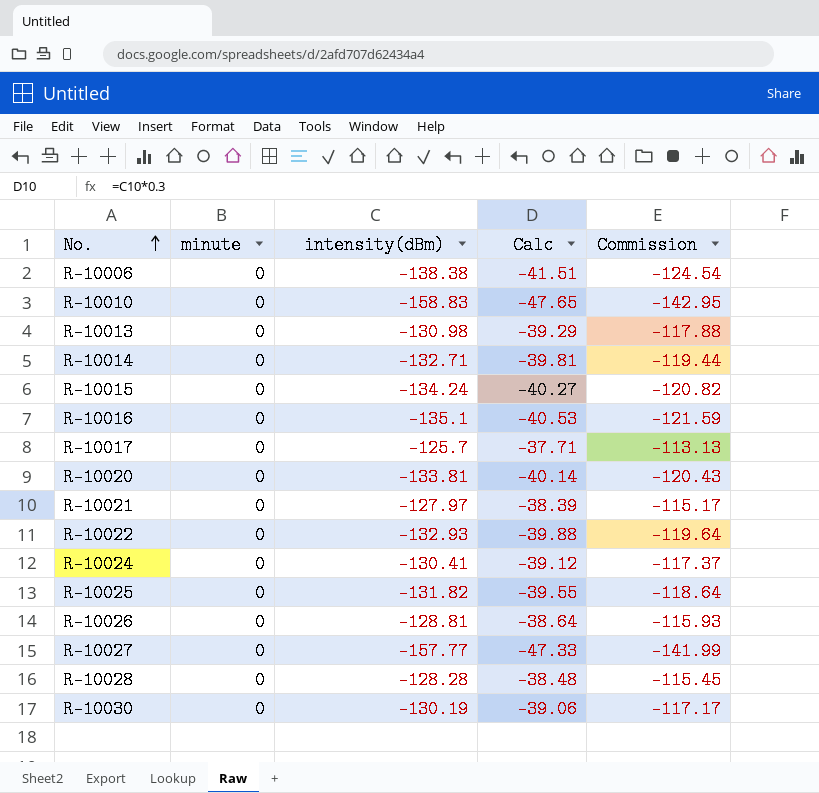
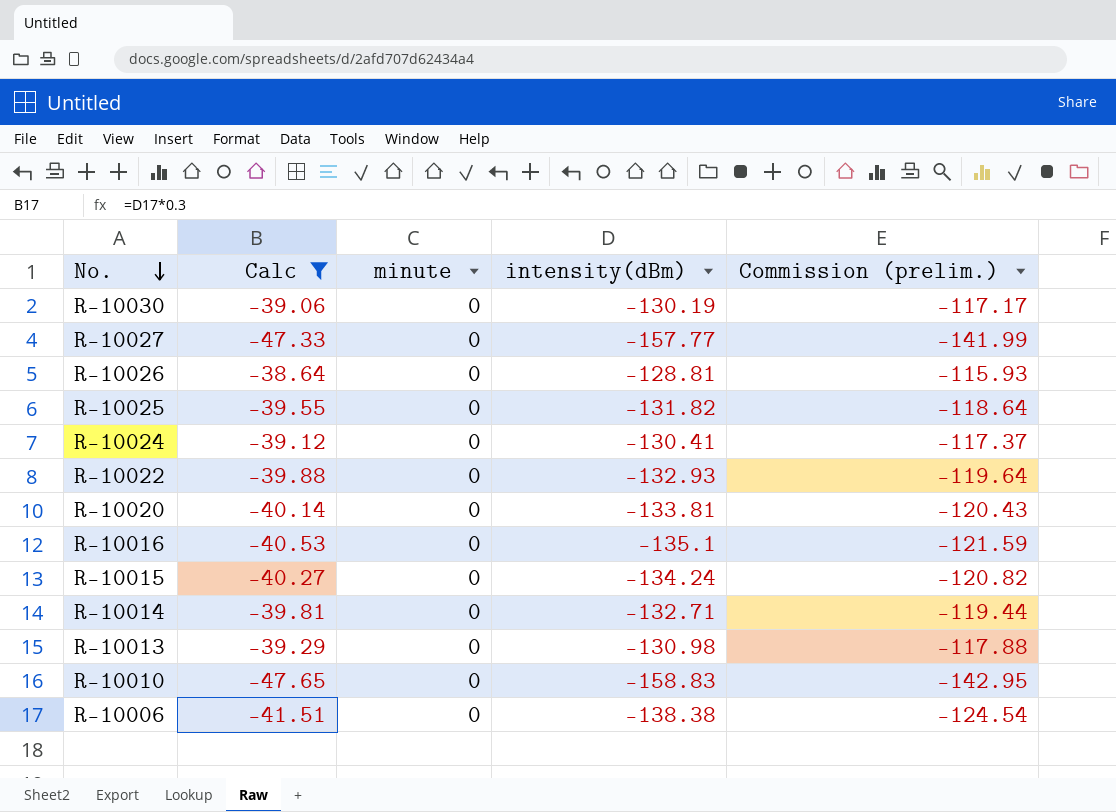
filter: none -> Calc <= -38.64
row order: No. ascending -> No. descending
column Calc | position: 4 -> 2
column name: Commission -> Commission (prelim.)

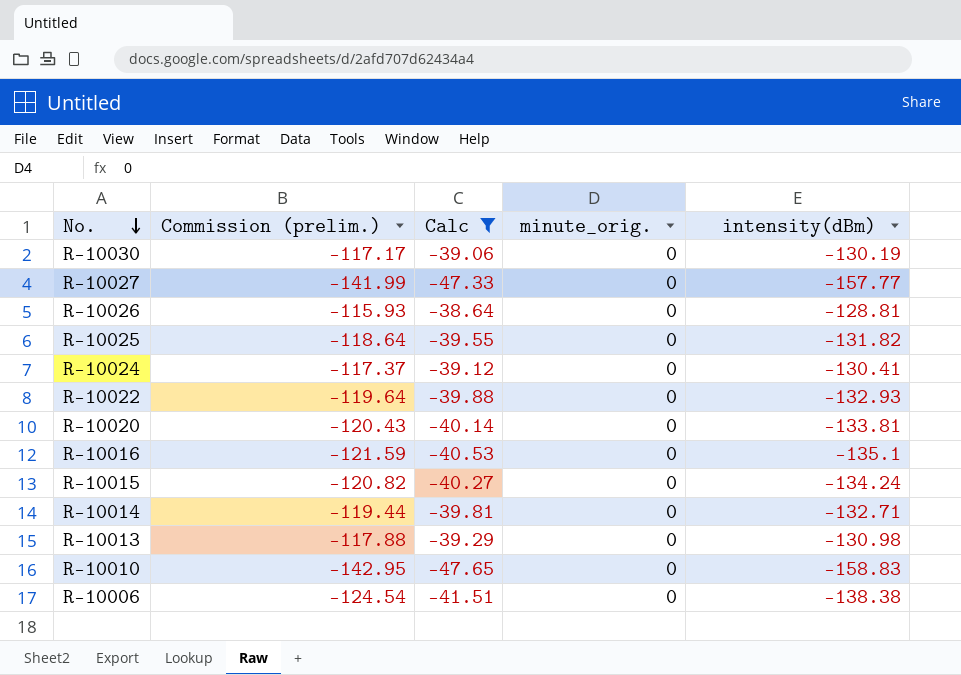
column Commission (prelim.) | position: 5 -> 2
column name: minute -> minute_orig.

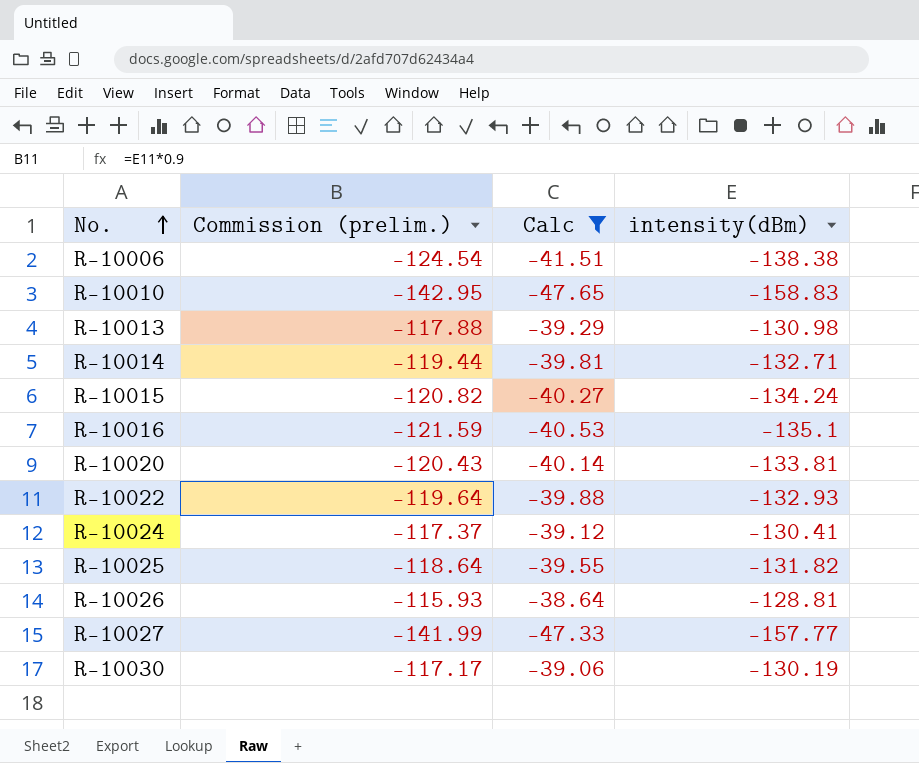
row order: No. descending -> No. ascending
column minute_orig. | position: 4 -> none

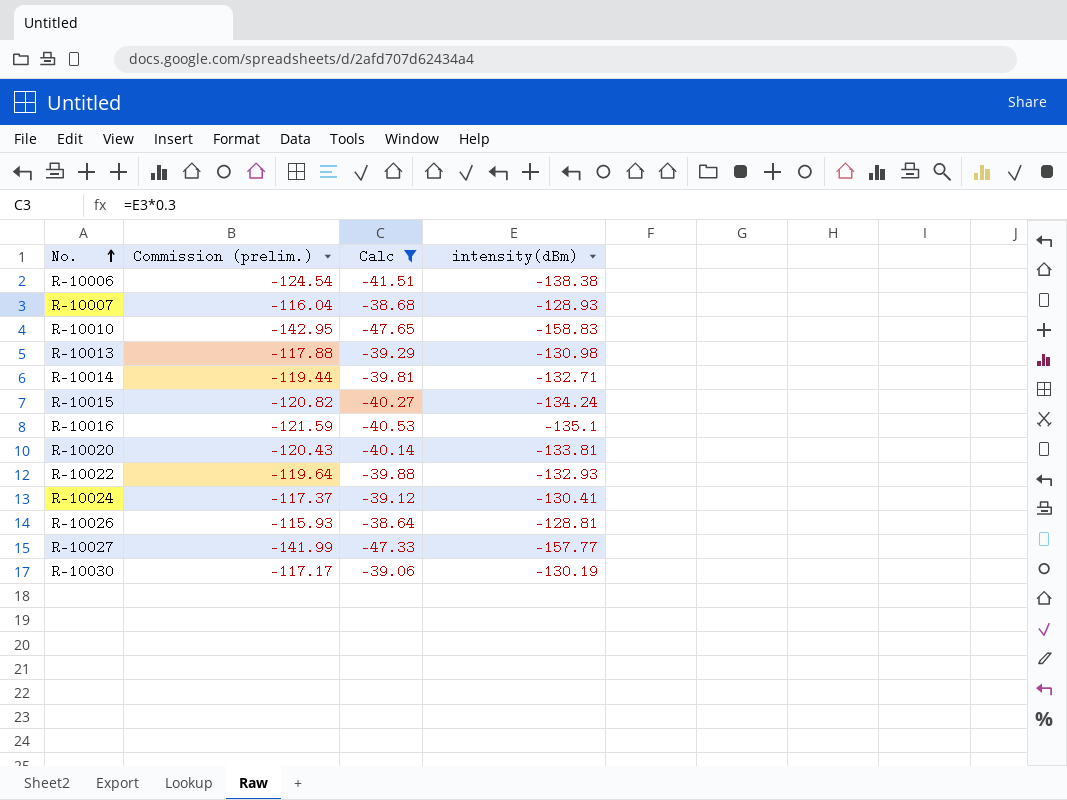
row R-10025: -118.64 | -39.55 | -131.82 -> none
row R-10007: none -> -116.04 | -38.68 | -128.93

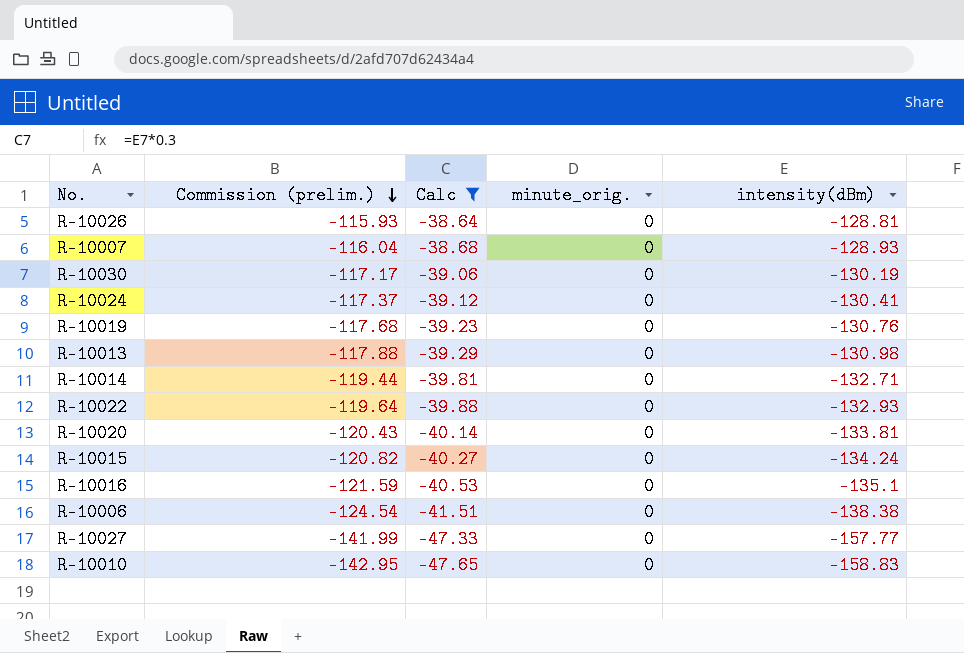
row order: No. ascending -> Commission (prelim.) descending
column minute_orig. | position: none -> 4
row R-10019: none -> -117.68 | -39.23 | 0 | -130.76

